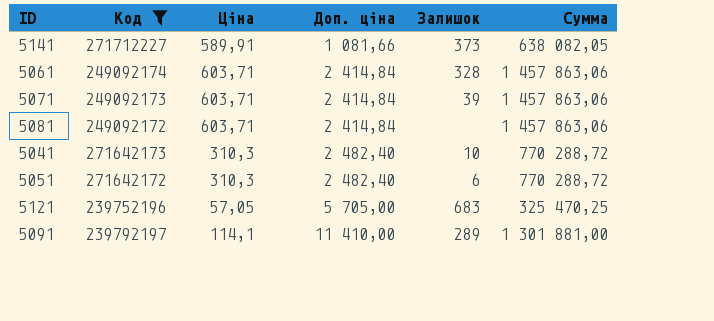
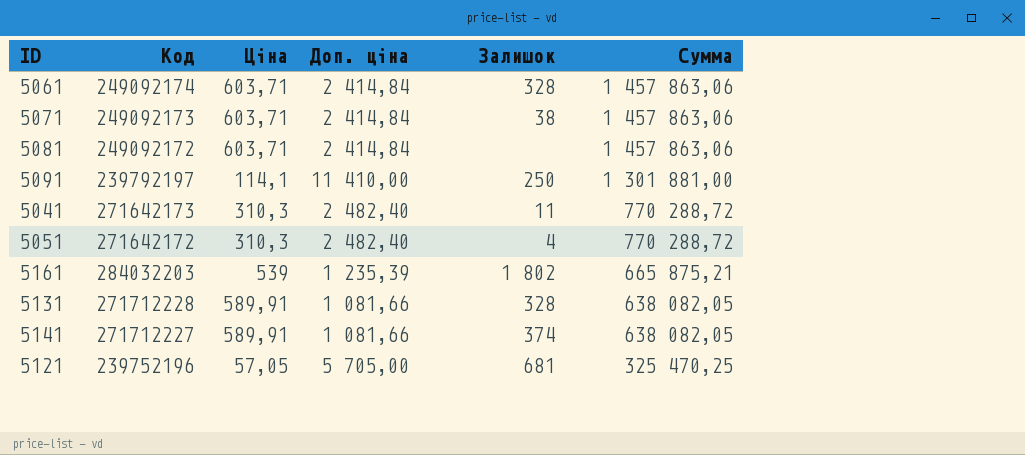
filter: Код <= 271712227 -> none
row order: Доп. ціна ascending -> Сумма descending
5071 | Залишок: 39 -> 38
5091 | Залишок: 289 -> 250
5041 | Залишок: 10 -> 11
5051 | Залишок: 6 -> 4
5141 | Залишок: 373 -> 374
5121 | Залишок: 683 -> 681

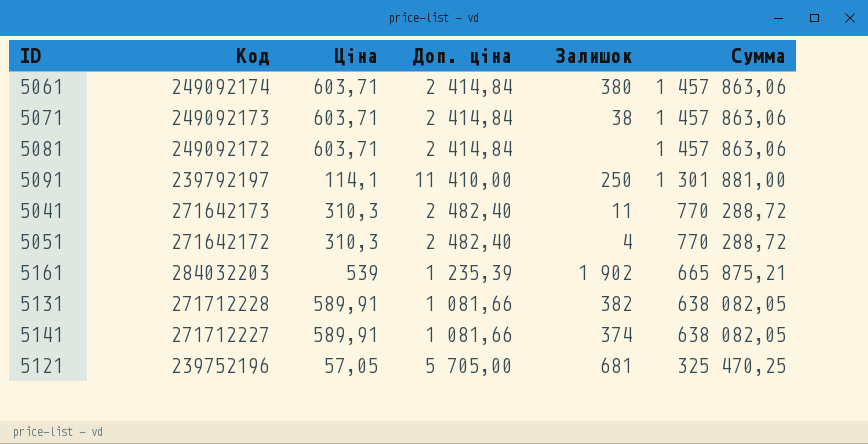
5061 | Залишок: 328 -> 380
5161 | Залишок: 1 802 -> 1 902
5131 | Залишок: 328 -> 382

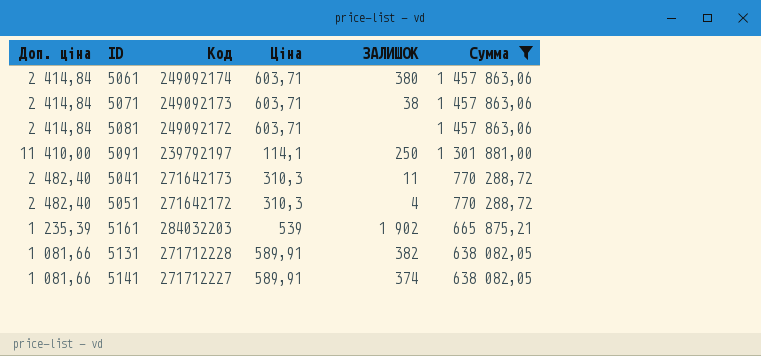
filter: none -> Сумма != 325 470,25
column Доп. ціна | position: 4 -> 1
column name: Залишок -> ЗАЛИШОК

